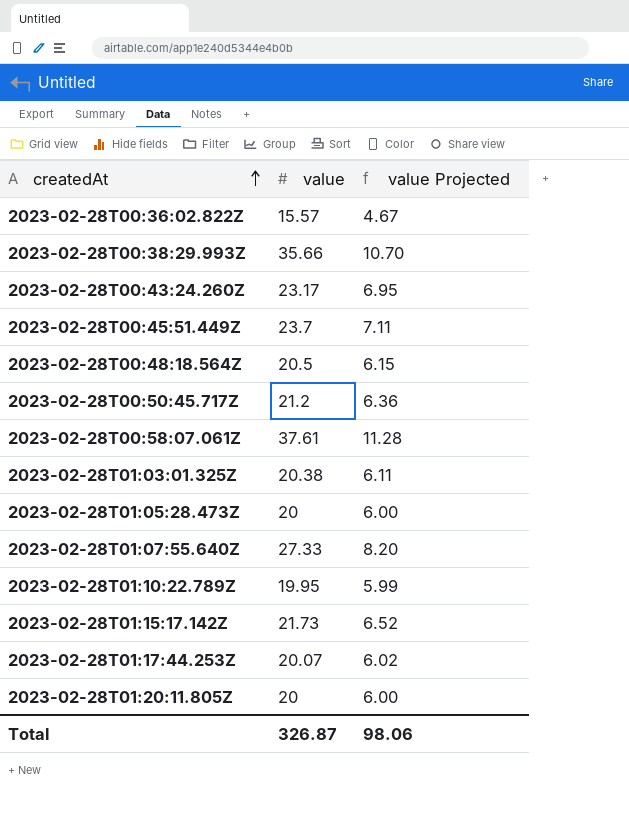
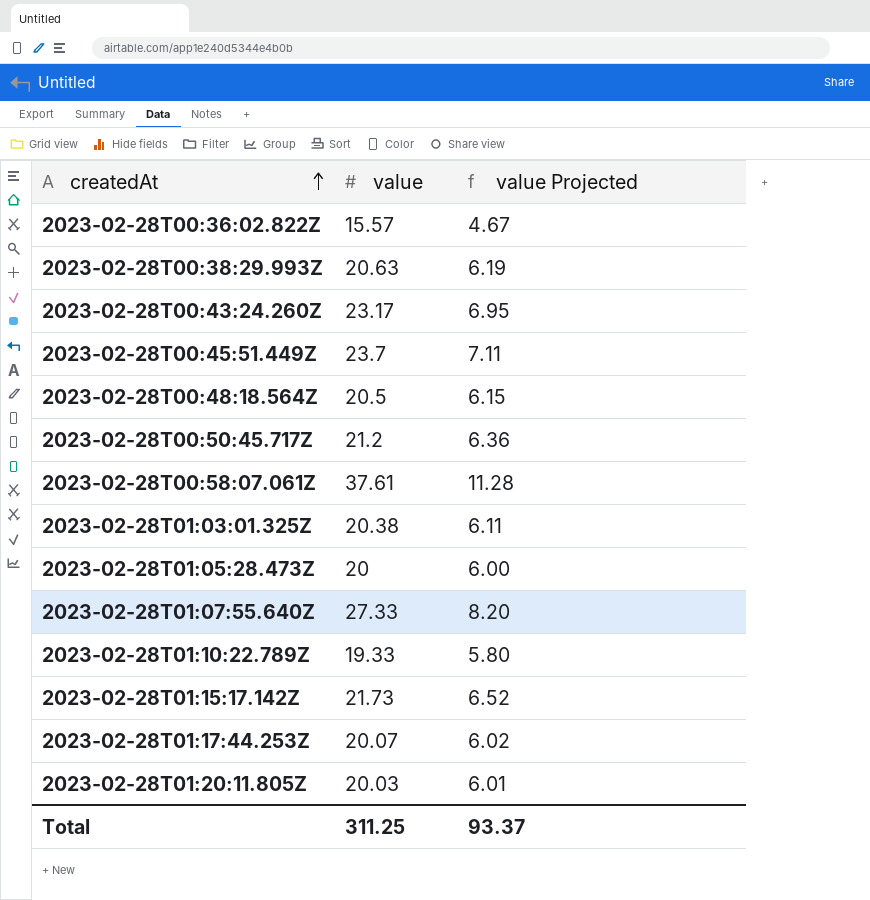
2023-02-28T00:38:29.993Z | value: 35.66 -> 20.63
2023-02-28T00:38:29.993Z | value Projected: 10.70 -> 6.19
2023-02-28T01:10:22.789Z | value: 19.95 -> 19.33
2023-02-28T01:10:22.789Z | value Projected: 5.99 -> 5.80
2023-02-28T01:20:11.805Z | value: 20 -> 20.03
2023-02-28T01:20:11.805Z | value Projected: 6.00 -> 6.01
Total | value: 326.87 -> 311.25
Total | value Projected: 98.06 -> 93.37

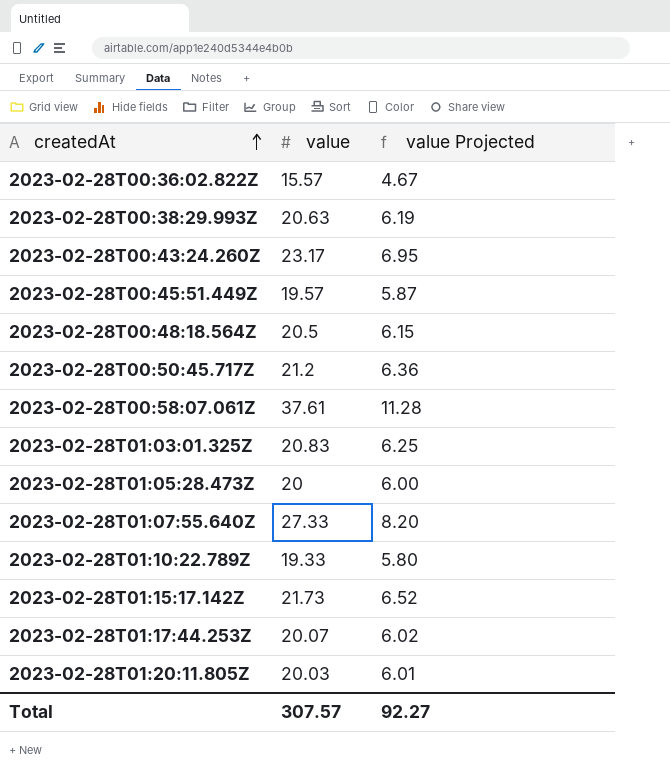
2023-02-28T00:45:51.449Z | value: 23.7 -> 19.57
2023-02-28T00:45:51.449Z | value Projected: 7.11 -> 5.87
2023-02-28T01:03:01.325Z | value: 20.38 -> 20.83
2023-02-28T01:03:01.325Z | value Projected: 6.11 -> 6.25
Total | value: 311.25 -> 307.57
Total | value Projected: 93.37 -> 92.27

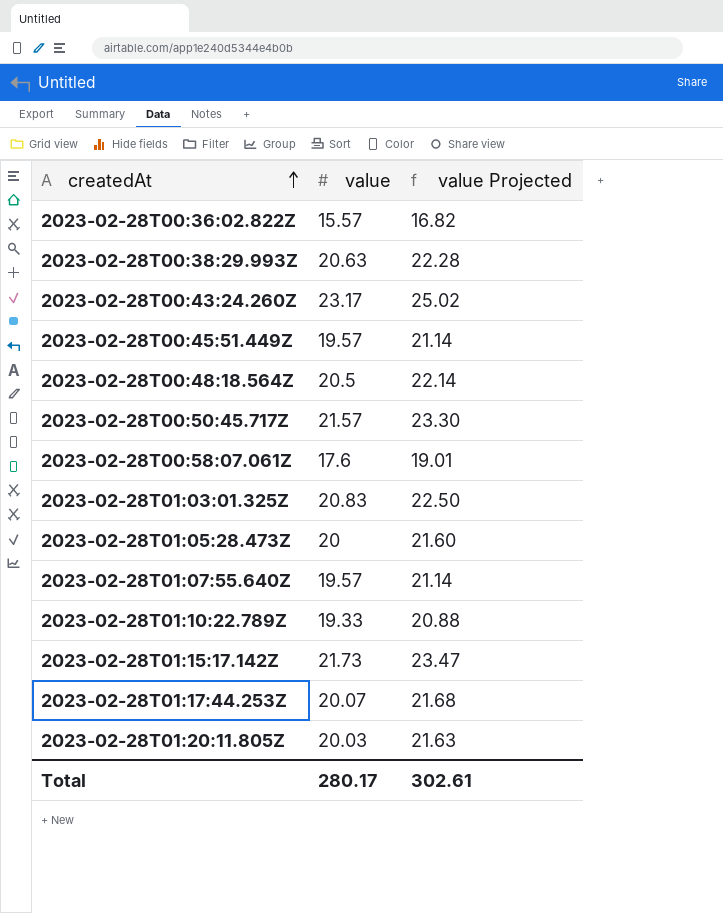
column value Projected | formula: [value] * 0.3 -> [value] * 1.08
2023-02-28T00:50:45.717Z | value: 21.2 -> 21.57
2023-02-28T00:58:07.061Z | value: 37.61 -> 17.6
2023-02-28T01:07:55.640Z | value: 27.33 -> 19.57
Total | value: 307.57 -> 280.17
Total | value Projected: 92.27 -> 302.61

